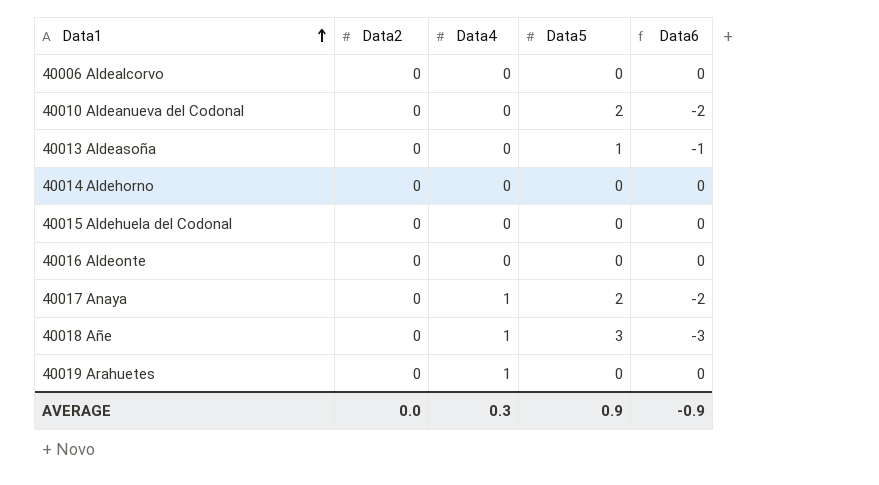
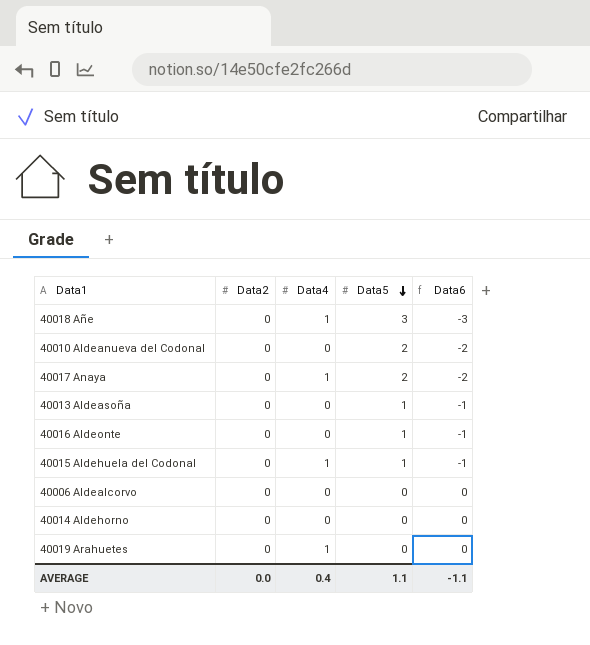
row order: Data1 ascending -> Data5 descending
40016 Aldeonte | Data5: 0 -> 1
40016 Aldeonte | Data6: 0 -> -1
40015 Aldehuela del Codonal | Data4: 0 -> 1
40015 Aldehuela del Codonal | Data5: 0 -> 1
40015 Aldehuela del Codonal | Data6: 0 -> -1
AVERAGE | Data4: 0.3 -> 0.4
AVERAGE | Data5: 0.9 -> 1.1
AVERAGE | Data6: -0.9 -> -1.1

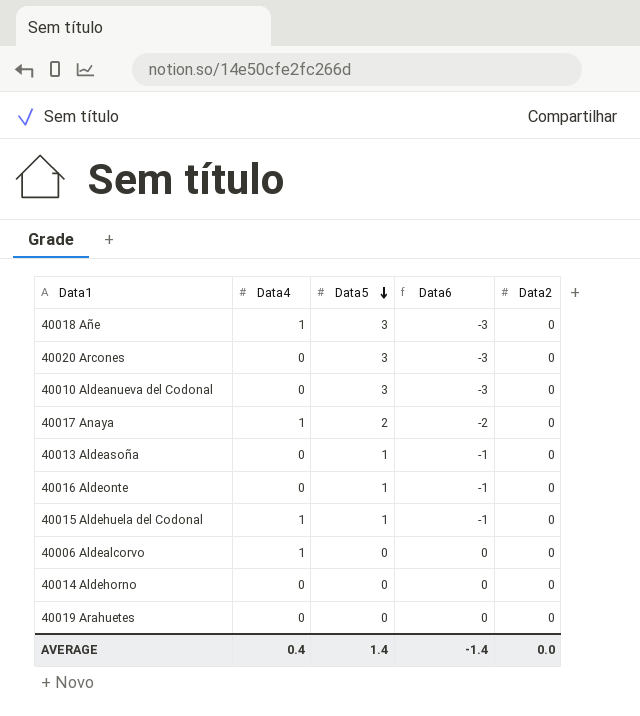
column Data2 | position: 2 -> 5
row 40020 Arcones: none -> 0 | 3 | -3 | 0
40010 Aldeanueva del Codonal | Data5: 2 -> 3
40010 Aldeanueva del Codonal | Data6: -2 -> -3
40006 Aldealcorvo | Data4: 0 -> 1
40019 Arahuetes | Data4: 1 -> 0
AVERAGE | Data5: 1.1 -> 1.4
AVERAGE | Data6: -1.1 -> -1.4

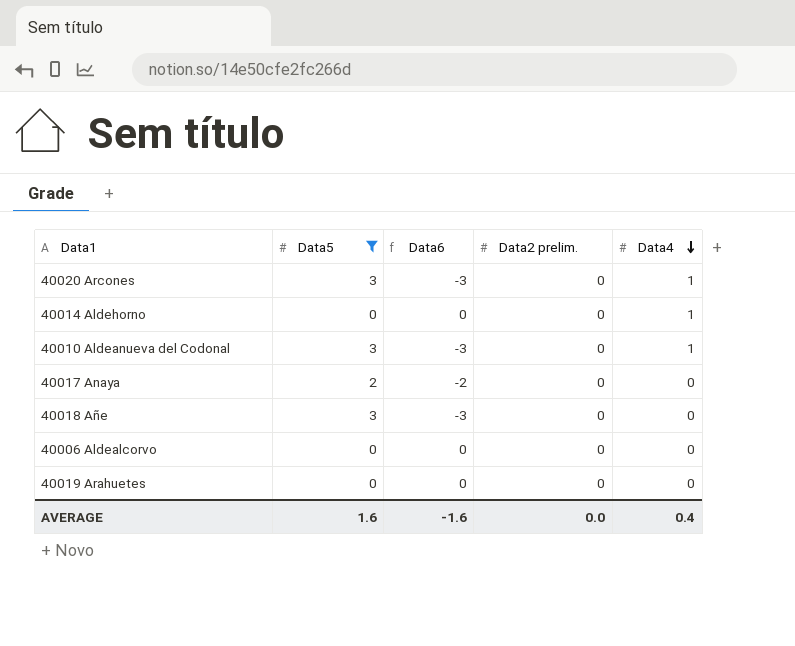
filter: none -> Data5 != 1
row order: Data5 descending -> Data4 descending
column name: Data2 -> Data2 prelim.
column Data4 | position: 2 -> 5
40020 Arcones | Data4: 0 -> 1
40014 Aldehorno | Data4: 0 -> 1
40010 Aldeanueva del Codonal | Data4: 0 -> 1
40017 Anaya | Data4: 1 -> 0
40018 Añe | Data4: 1 -> 0
40006 Aldealcorvo | Data4: 1 -> 0
AVERAGE | Data5: 1.4 -> 1.6
AVERAGE | Data6: -1.4 -> -1.6

